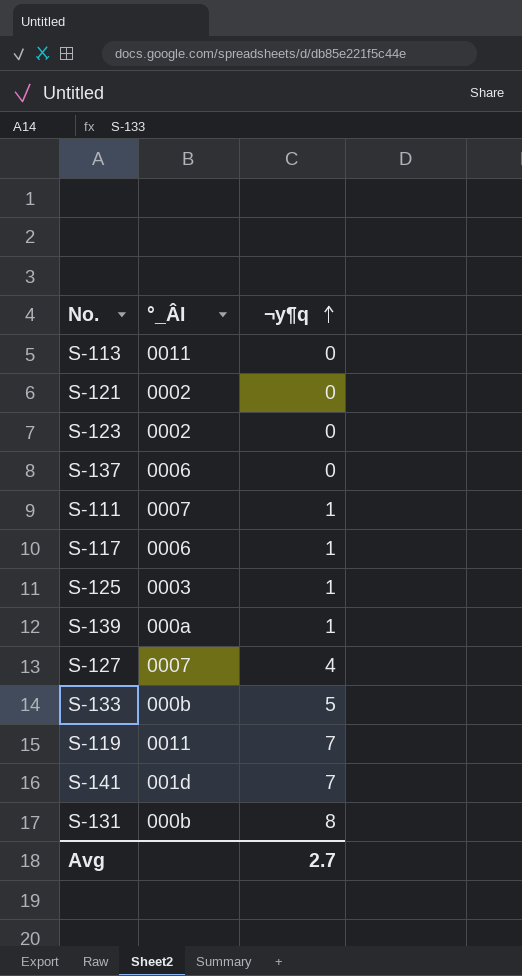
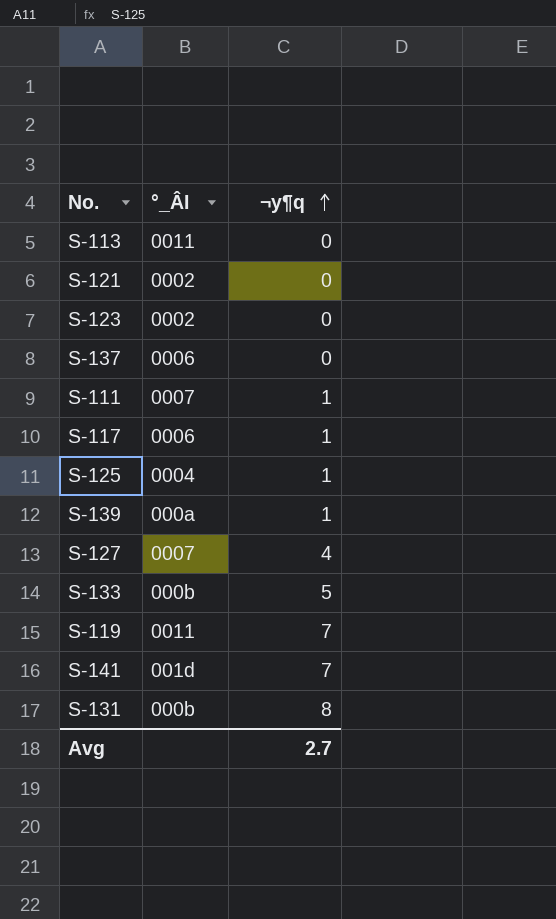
S-125 | °_ÂI: 0003 -> 0004

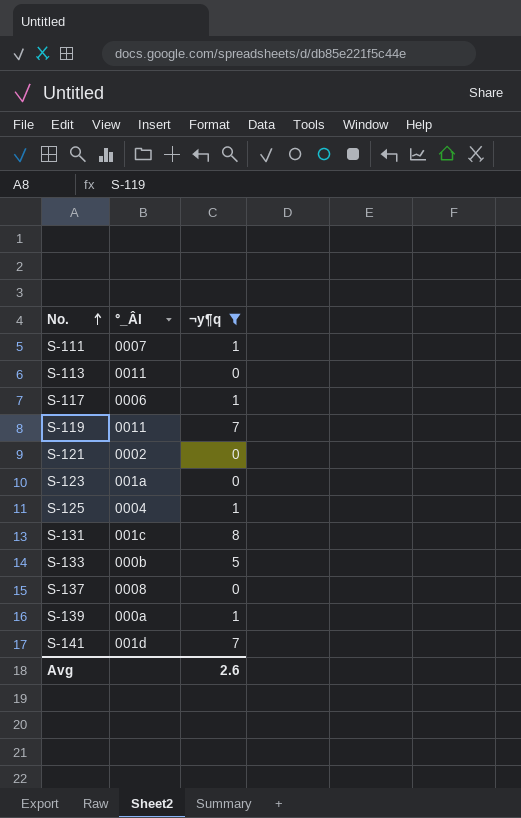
filter: none -> ¬y¶q != 4
row order: ¬y¶q ascending -> No. ascending
S-123 | °_ÂI: 0002 -> 001a
S-131 | °_ÂI: 000b -> 001c
S-137 | °_ÂI: 0006 -> 0008
Avg | ¬y¶q: 2.7 -> 2.6

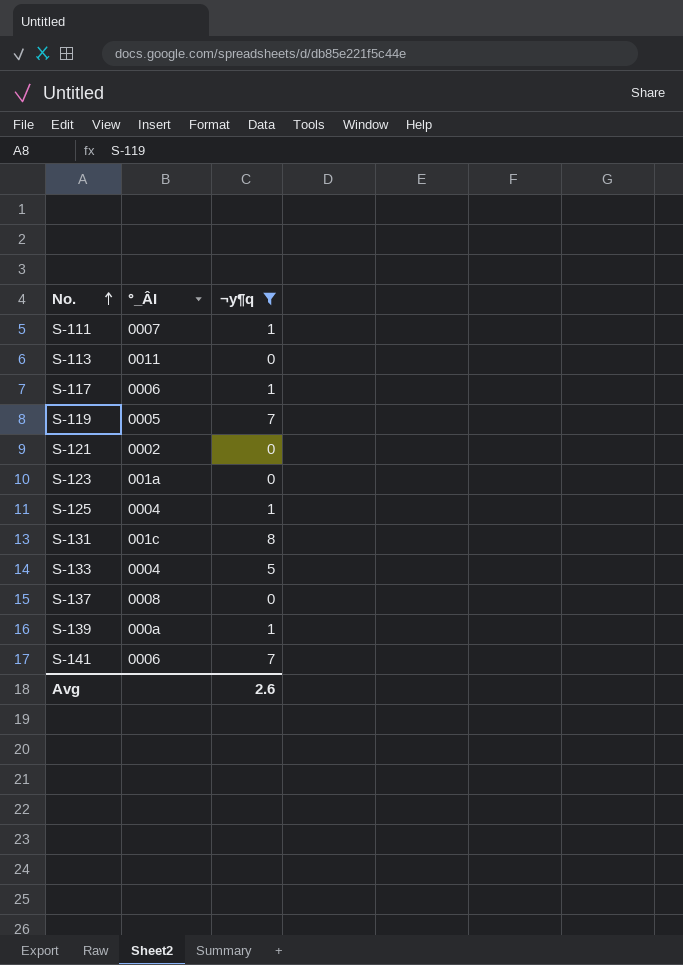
S-119 | °_ÂI: 0011 -> 0005
S-133 | °_ÂI: 000b -> 0004
S-141 | °_ÂI: 001d -> 0006

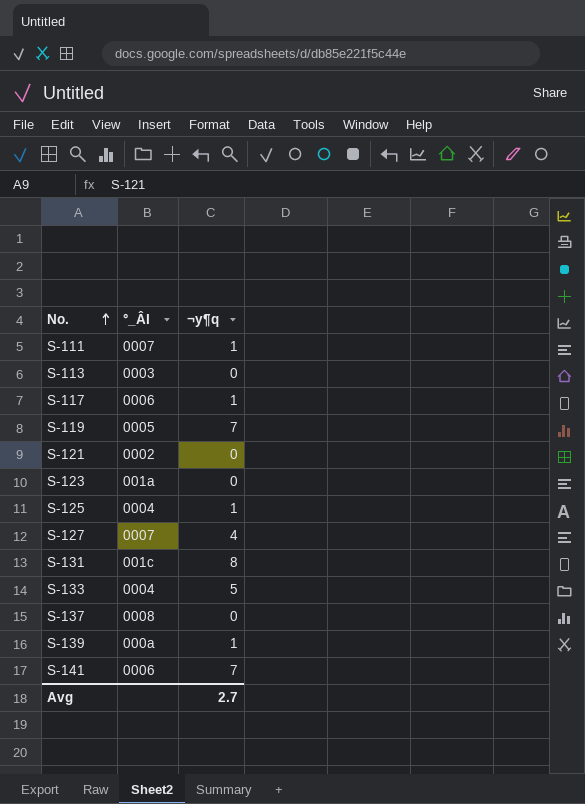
filter: ¬y¶q != 4 -> none
S-113 | °_ÂI: 0011 -> 0003
Avg | ¬y¶q: 2.6 -> 2.7

